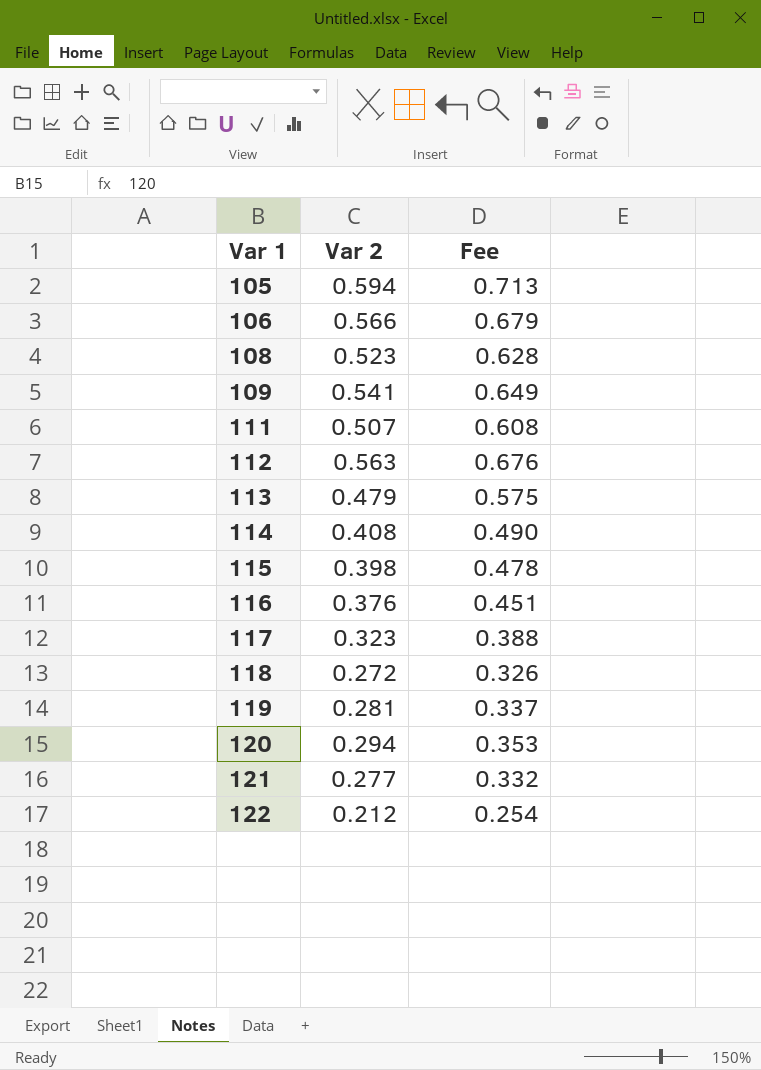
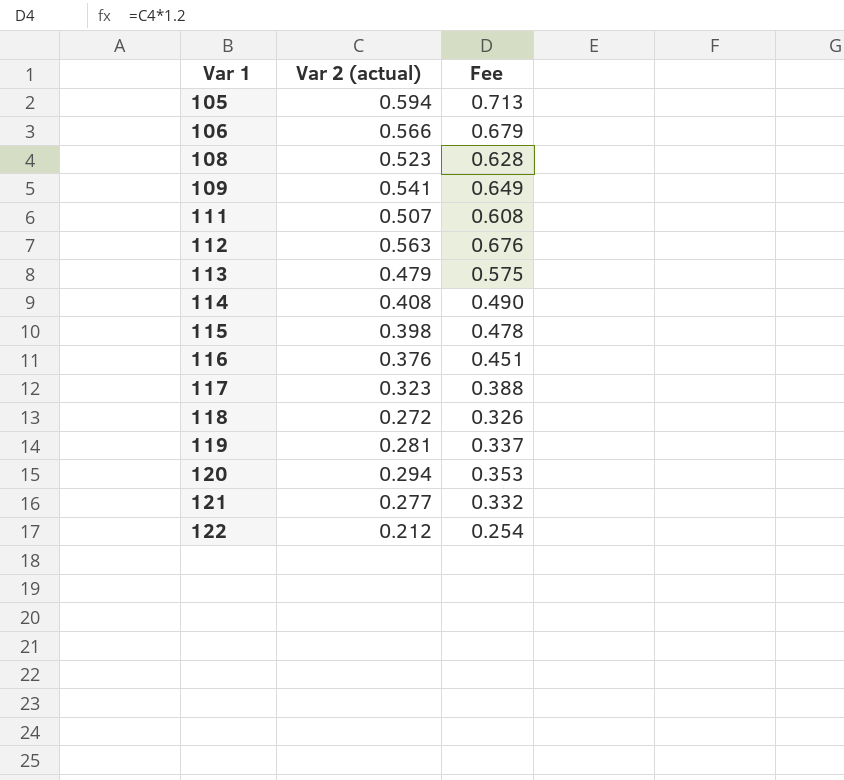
column name: Var 2 -> Var 2 (actual)

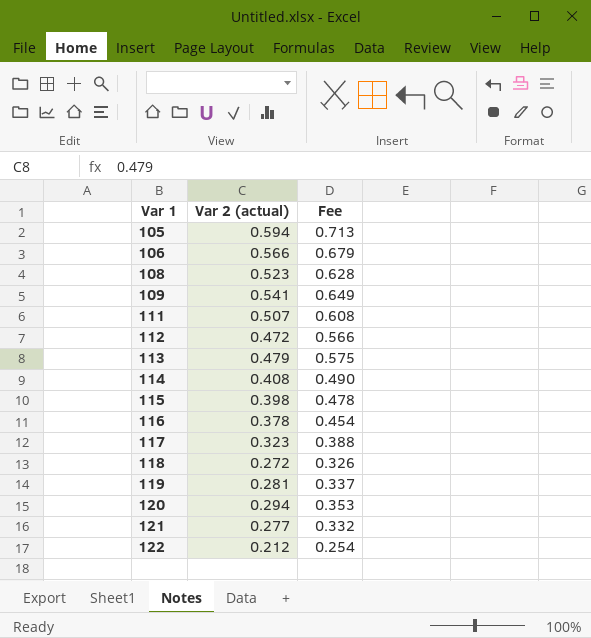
112 | Var 2 (actual): 0.563 -> 0.472
112 | Fee: 0.676 -> 0.566
116 | Var 2 (actual): 0.376 -> 0.378
116 | Fee: 0.451 -> 0.454

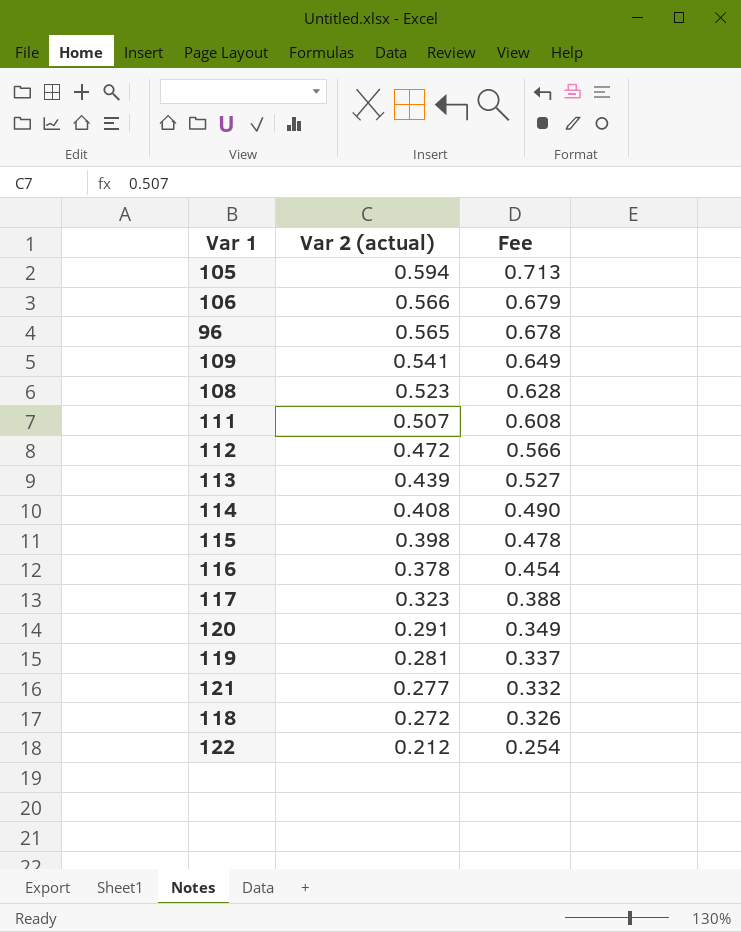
row order: Var 1 ascending -> Var 2 (actual) descending
row 96: none -> 0.565 | 0.678
113 | Var 2 (actual): 0.479 -> 0.439
113 | Fee: 0.575 -> 0.527
120 | Var 2 (actual): 0.294 -> 0.291
120 | Fee: 0.353 -> 0.349

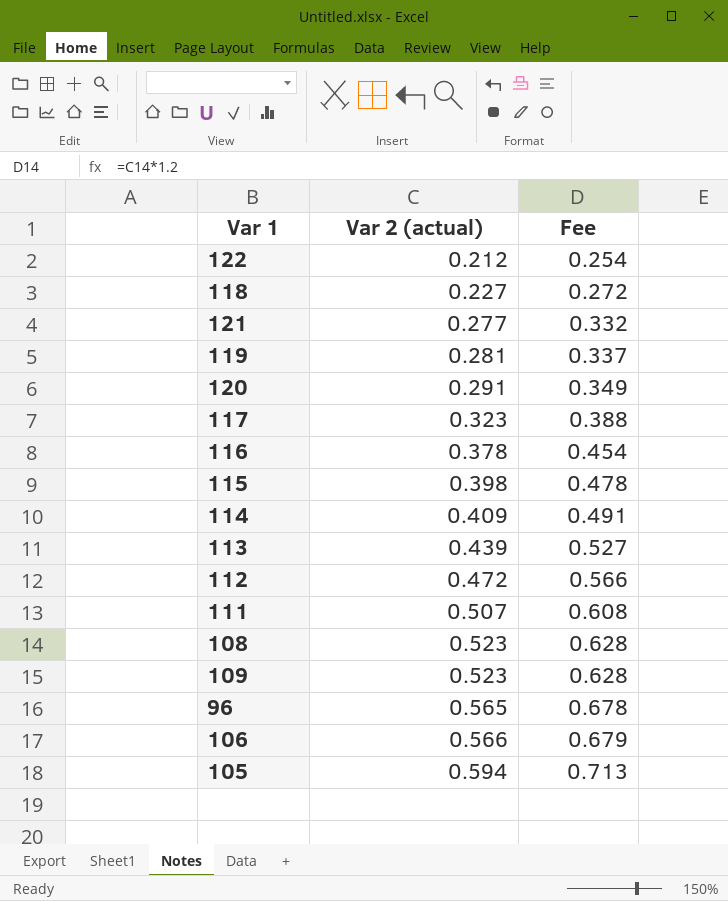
row order: Var 2 (actual) descending -> Var 2 (actual) ascending
118 | Var 2 (actual): 0.272 -> 0.227
118 | Fee: 0.326 -> 0.272
114 | Var 2 (actual): 0.408 -> 0.409
114 | Fee: 0.490 -> 0.491
109 | Var 2 (actual): 0.541 -> 0.523
109 | Fee: 0.649 -> 0.628

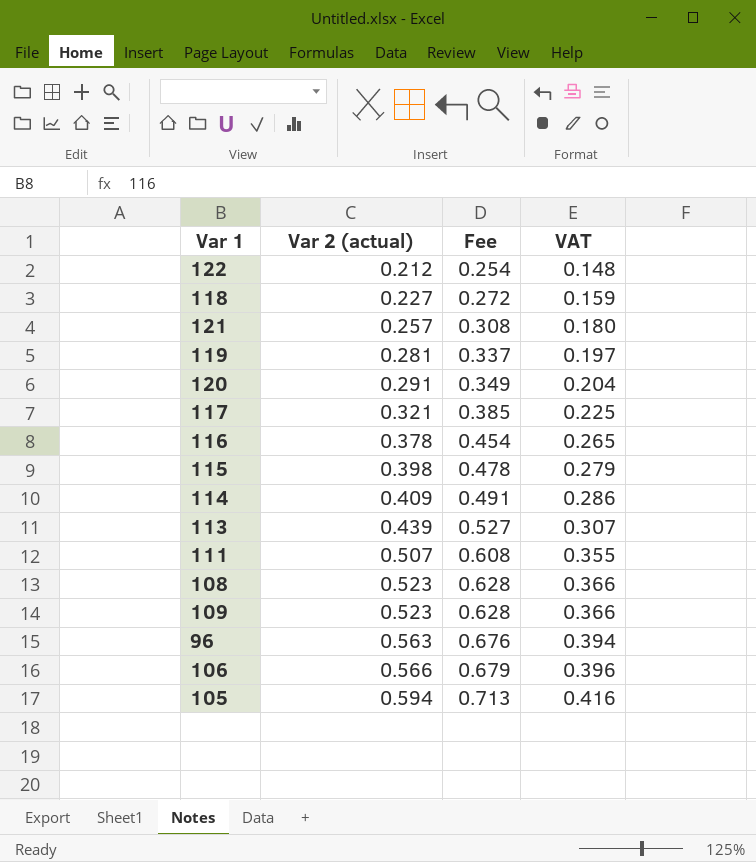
column VAT | formula: none -> [Var 2 (actual)] * 0.7
row 112: 0.472 | 0.566 -> none
121 | Var 2 (actual): 0.277 -> 0.257
121 | Fee: 0.332 -> 0.308
117 | Var 2 (actual): 0.323 -> 0.321
117 | Fee: 0.388 -> 0.385
96 | Var 2 (actual): 0.565 -> 0.563
96 | Fee: 0.678 -> 0.676

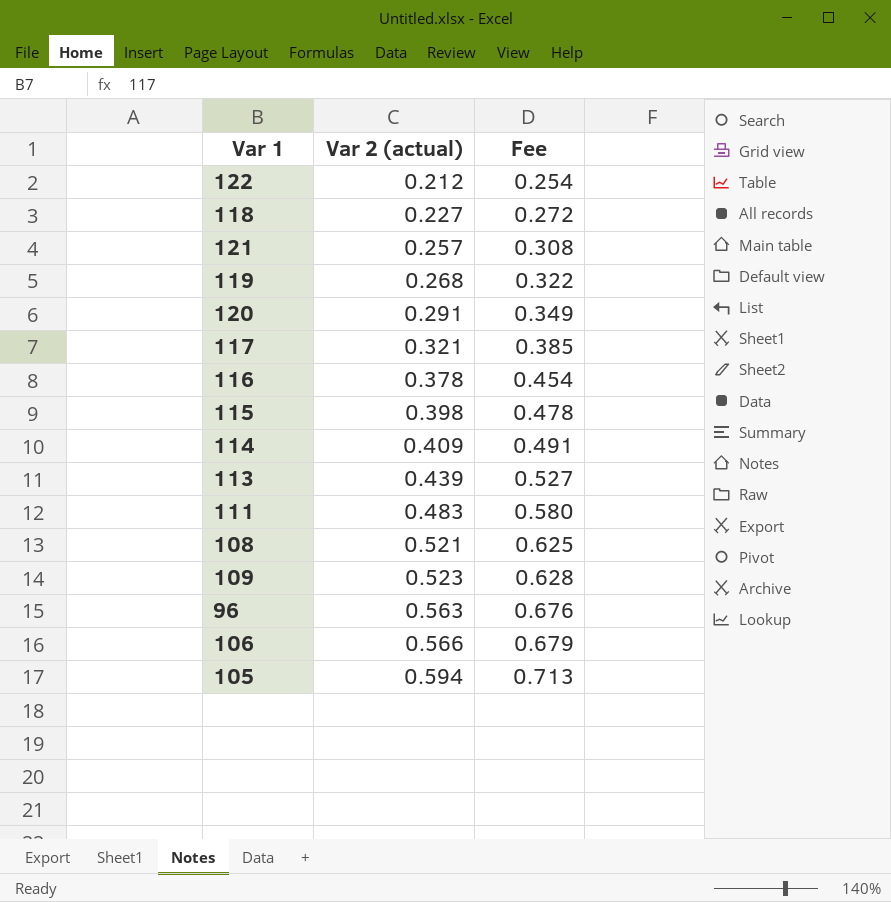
column VAT | formula: [Var 2 (actual)] * 0.7 -> none
119 | Var 2 (actual): 0.281 -> 0.268
119 | Fee: 0.337 -> 0.322
111 | Var 2 (actual): 0.507 -> 0.483
111 | Fee: 0.608 -> 0.580
108 | Var 2 (actual): 0.523 -> 0.521
108 | Fee: 0.628 -> 0.625

